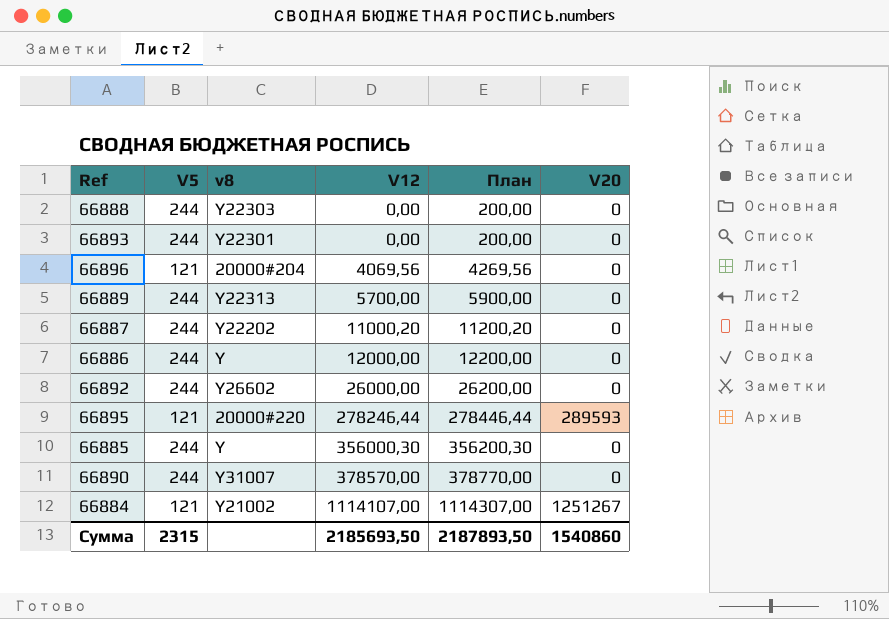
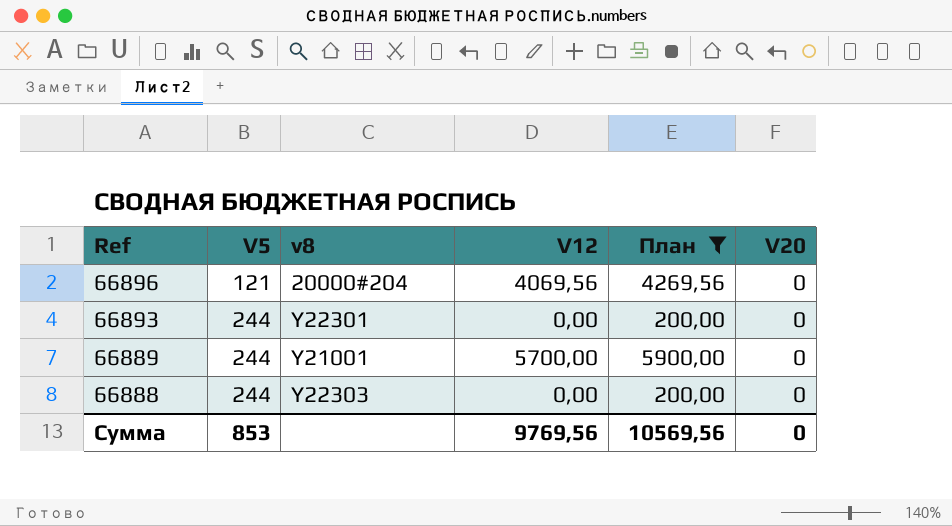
filter: none -> План <= 5900,00
row order: V12 ascending -> Ref descending
66889 | v8: Y22313 -> Y21001
Сумма | V5: 2315 -> 853
Сумма | V12: 2185693,50 -> 9769,56
Сумма | План: 2187893,50 -> 10569,56
Сумма | V20: 1540860 -> 0

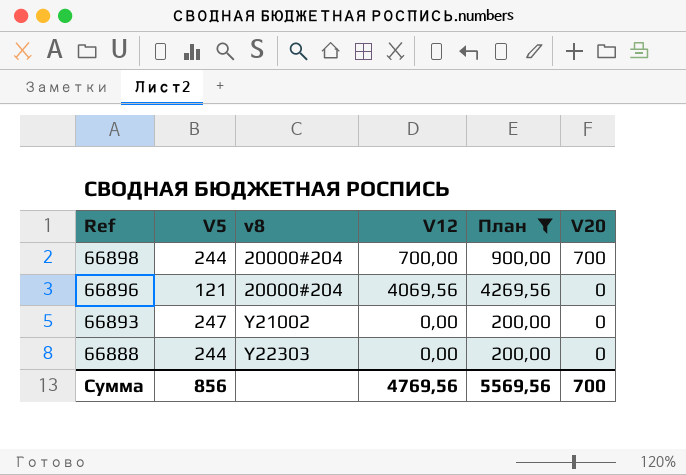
row 66889: 244 | Y21001 | 5700,00 | 5900,00 | 0 -> none
row 66898: none -> 244 | 20000#204 | 700,00 | 900,00 | 700
66893 | V5: 244 -> 247
66893 | v8: Y22301 -> Y21002
Сумма | V5: 853 -> 856
Сумма | V12: 9769,56 -> 4769,56
Сумма | План: 10569,56 -> 5569,56
Сумма | V20: 0 -> 700

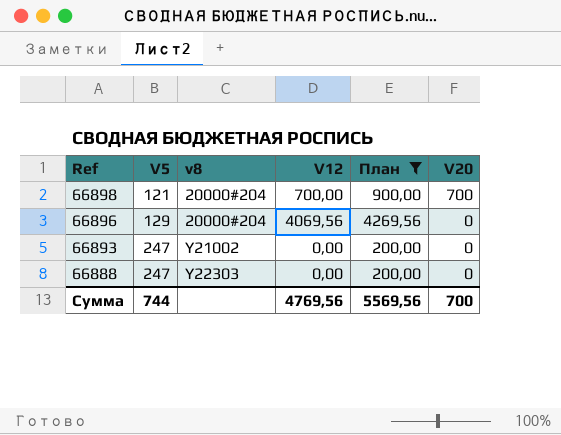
66898 | V5: 244 -> 121
66896 | V5: 121 -> 129
66888 | V5: 244 -> 247
Сумма | V5: 856 -> 744

